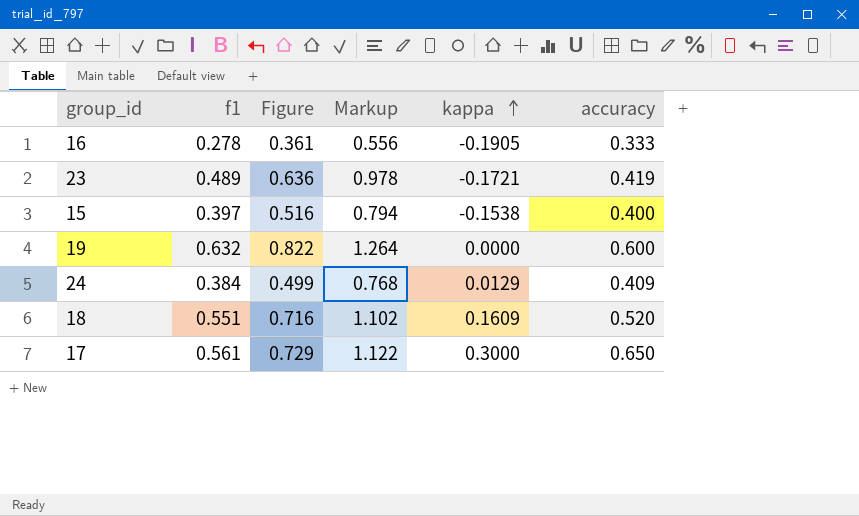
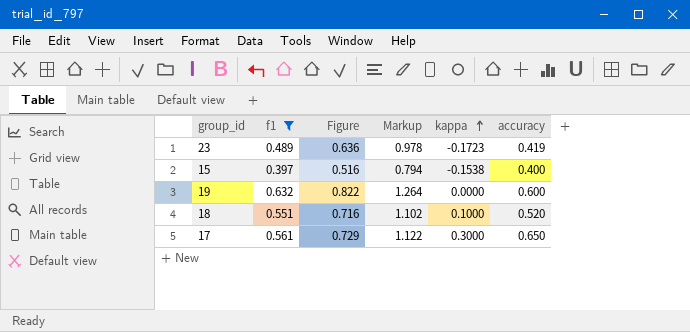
filter: none -> f1 >= 0.397
23 | kappa: -0.1721 -> -0.1723
18 | kappa: 0.1609 -> 0.1000

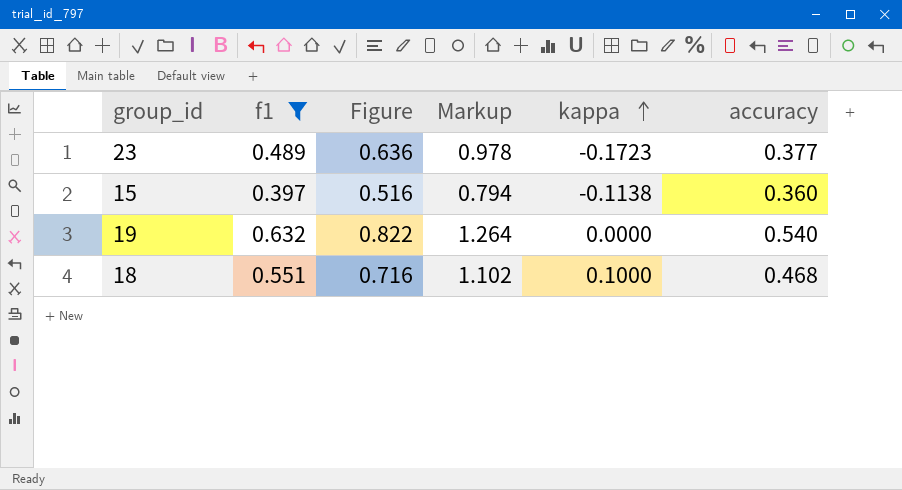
row 17: 0.561 | 0.729 | 1.122 | 0.3000 | 0.650 -> none
23 | accuracy: 0.419 -> 0.377
15 | kappa: -0.1538 -> -0.1138
15 | accuracy: 0.400 -> 0.360
19 | accuracy: 0.600 -> 0.540
18 | accuracy: 0.520 -> 0.468

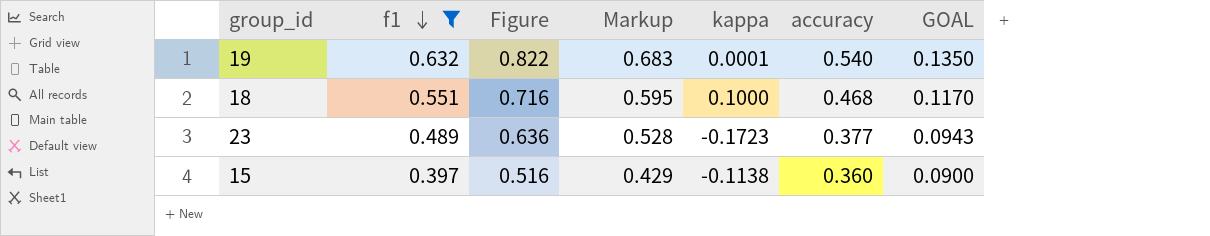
row order: kappa ascending -> f1 descending
column Markup | formula: [f1] * 2 -> [f1] * 1.08
column GOAL | formula: none -> [accuracy] * 0.25
19 | kappa: 0.0000 -> 0.0001

